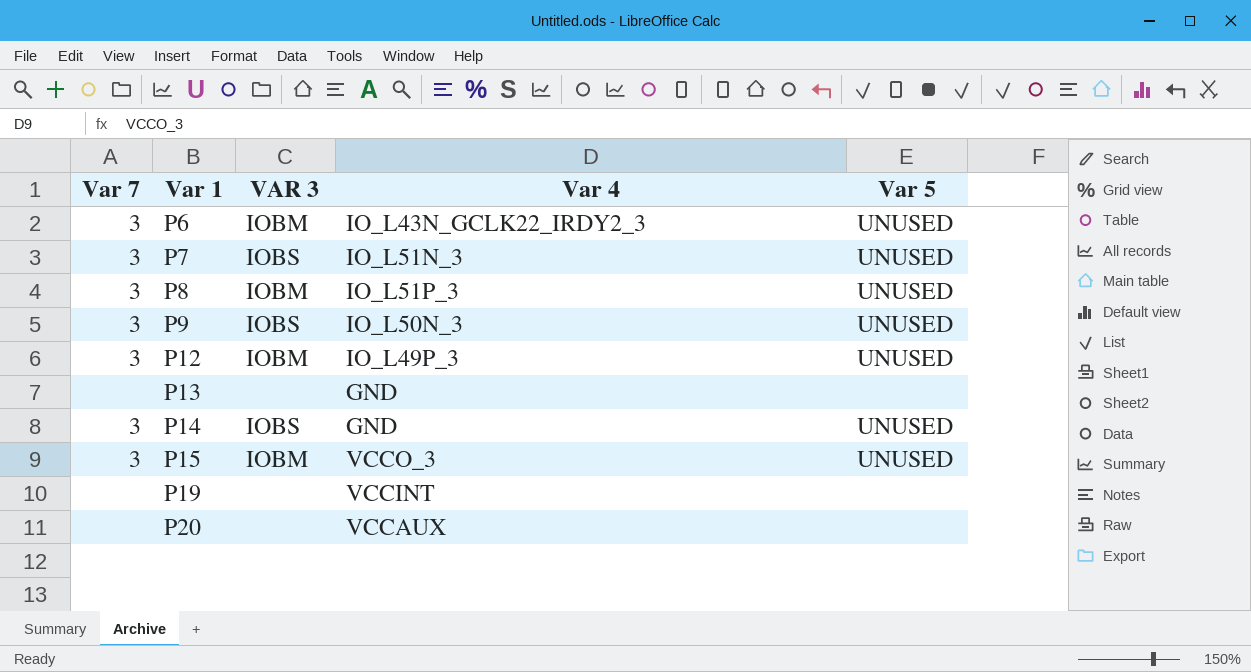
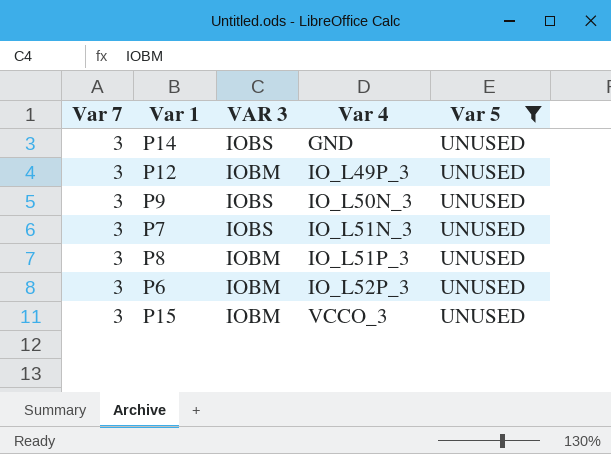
filter: none -> Var 5 = UNUSED
row order: Var 1 ascending -> Var 4 ascending
P6 | Var 4: IO_L43N_GCLK22_IRDY2_3 -> IO_L52P_3

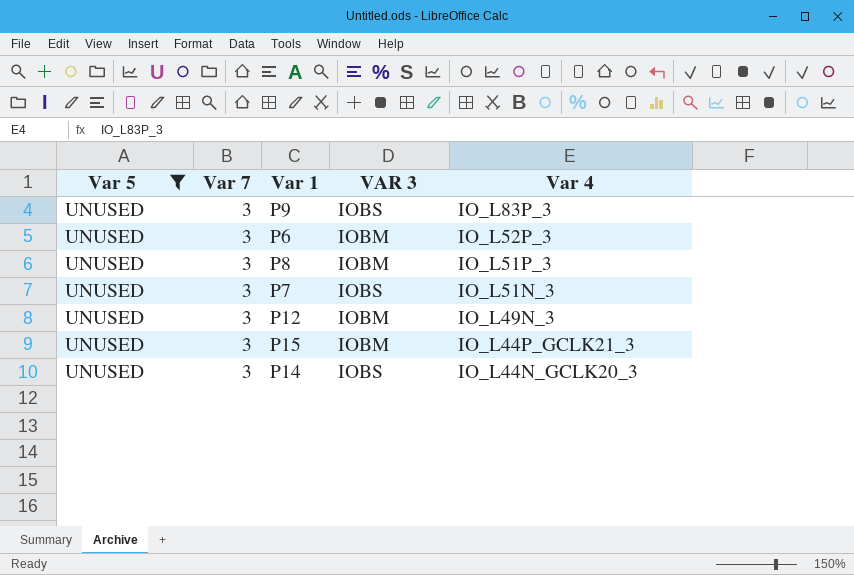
row order: Var 4 ascending -> Var 4 descending
column Var 5 | position: 5 -> 1
P9 | Var 4: IO_L50N_3 -> IO_L83P_3
P12 | Var 4: IO_L49P_3 -> IO_L49N_3
P15 | Var 4: VCCO_3 -> IO_L44P_GCLK21_3
P14 | Var 4: GND -> IO_L44N_GCLK20_3

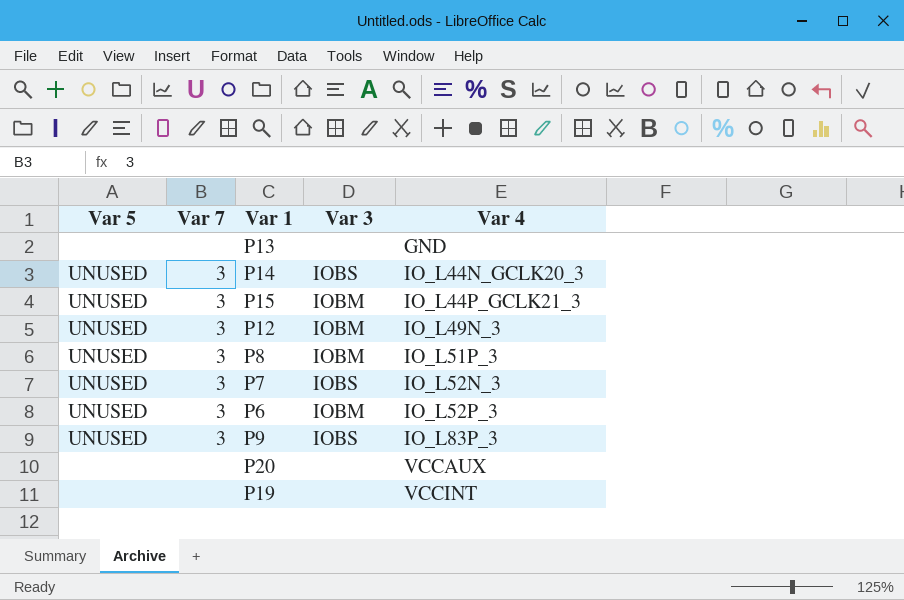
filter: Var 5 = UNUSED -> none
row order: Var 4 descending -> Var 4 ascending
column name: VAR 3 -> Var 3
P7 | Var 4: IO_L51N_3 -> IO_L52N_3

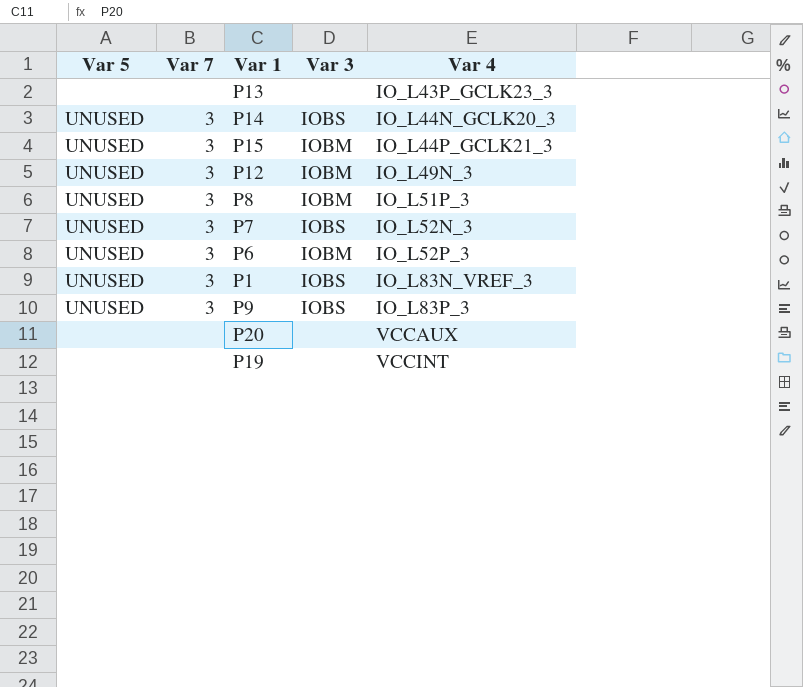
P13 | Var 4: GND -> IO_L43P_GCLK23_3
row P1: none -> UNUSED | 3 | IOBS | IO_L83N_VREF_3

